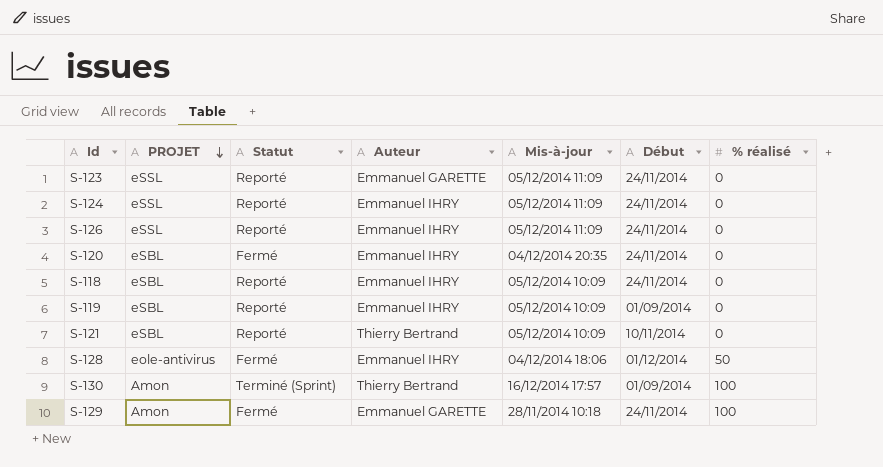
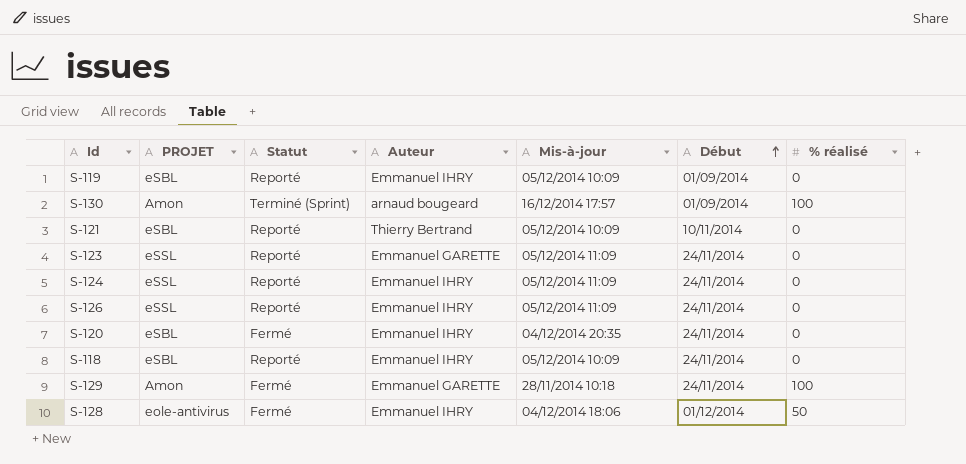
row order: PROJET descending -> Début ascending
S-130 | Auteur: Thierry Bertrand -> arnaud bougeard

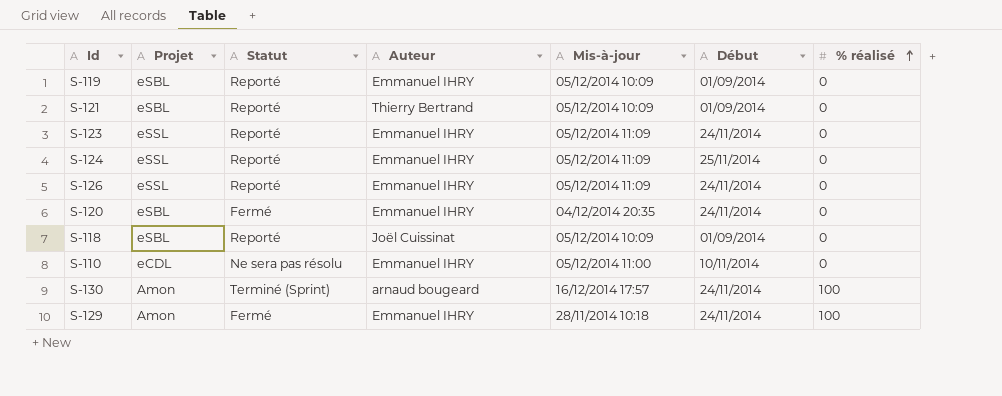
row order: Début ascending -> % réalisé ascending
column name: PROJET -> Projet
row S-128: eole-antivirus | Fermé | Emmanuel IHRY | 04/12/2014 18:06 | 01/12/2014 | 50 -> none
S-121 | Début: 10/11/2014 -> 01/09/2014
S-123 | Auteur: Emmanuel GARETTE -> Emmanuel IHRY
S-124 | Début: 24/11/2014 -> 25/11/2014
S-118 | Auteur: Emmanuel IHRY -> Joël Cuissinat
S-118 | Début: 24/11/2014 -> 01/09/2014
row S-110: none -> eCDL | Ne sera pas résolu | Emmanuel IHRY | 05/12/2014 11:00 | 10/11/2014 | 0
S-130 | Début: 01/09/2014 -> 24/11/2014
S-129 | Auteur: Emmanuel GARETTE -> Emmanuel IHRY

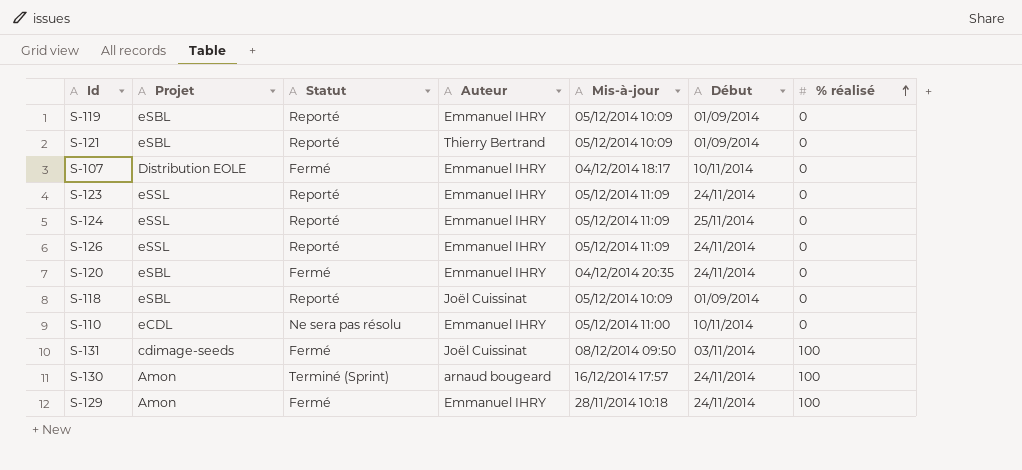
row S-107: none -> Distribution EOLE | Fermé | Emmanuel IHRY | 04/12/2014 18:17 | 10/11/2014 | 0
row S-131: none -> cdimage-seeds | Fermé | Joël Cuissinat | 08/12/2014 09:50 | 03/11/2014 | 100

